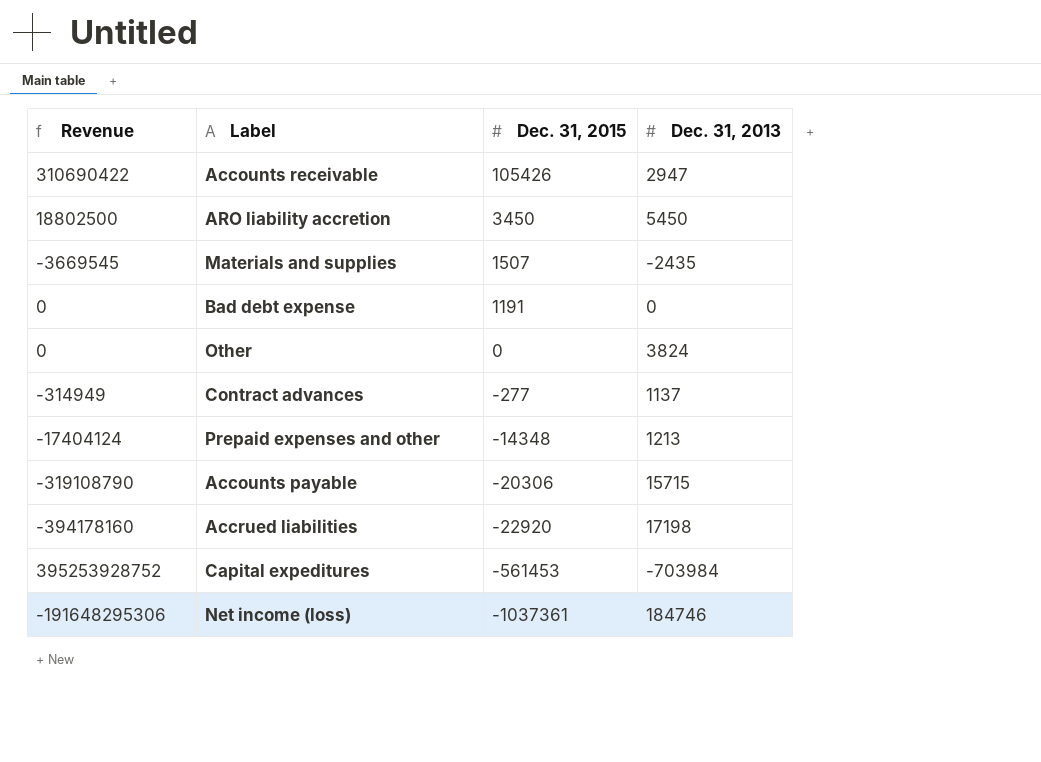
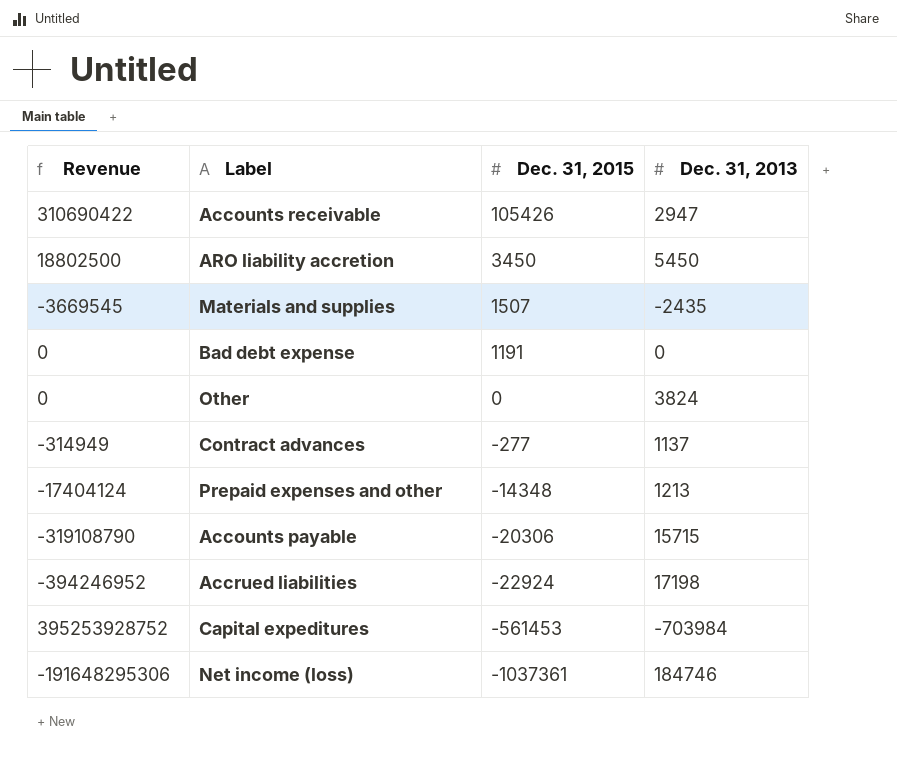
Accrued liabilities | Revenue: -394178160 -> -394246952
Accrued liabilities | Dec. 31, 2015: -22920 -> -22924

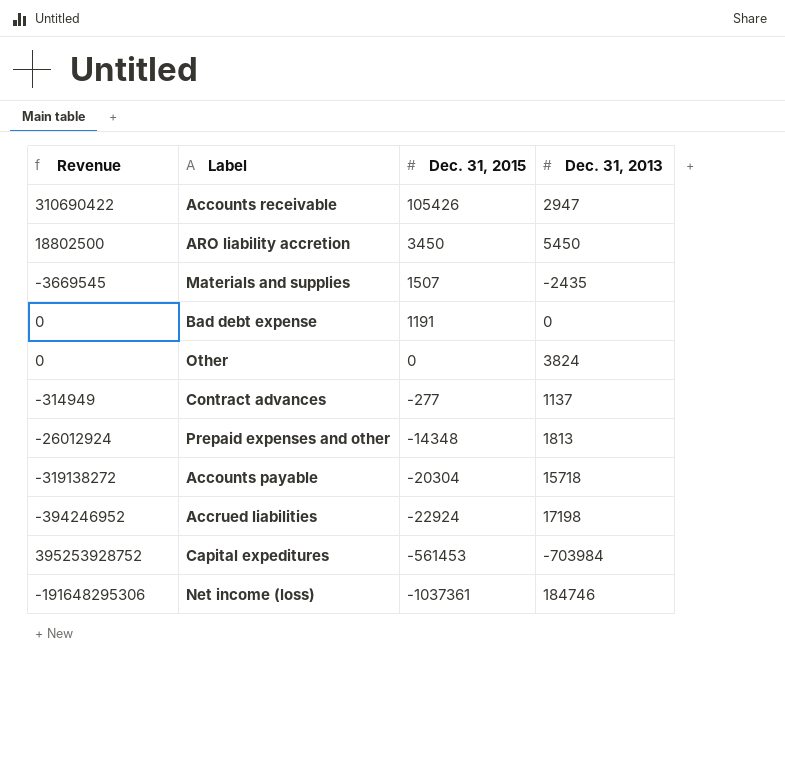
Prepaid expenses and other | Revenue: -17404124 -> -26012924
Prepaid expenses and other | Dec. 31, 2013: 1213 -> 1813
Accounts payable | Revenue: -319108790 -> -319138272
Accounts payable | Dec. 31, 2015: -20306 -> -20304
Accounts payable | Dec. 31, 2013: 15715 -> 15718

